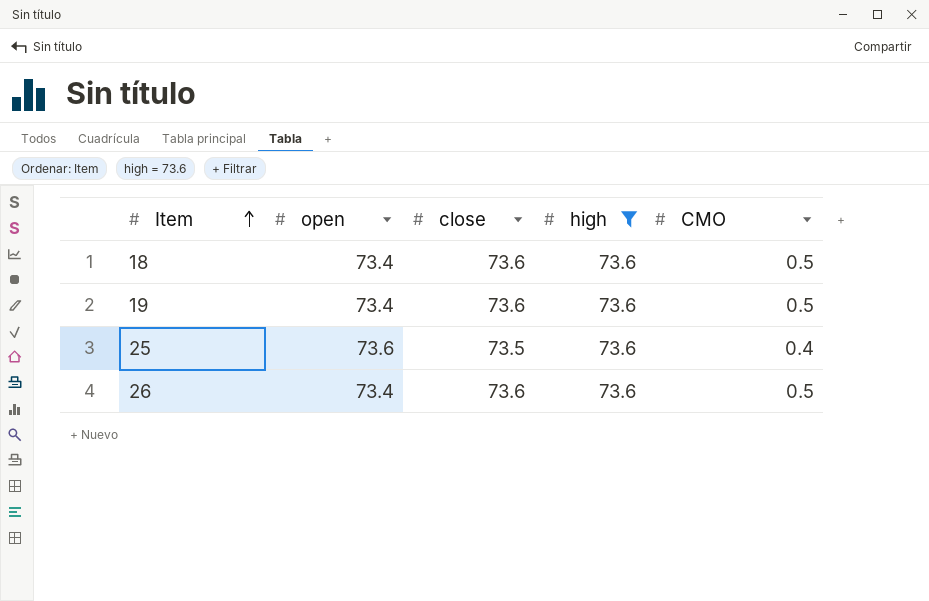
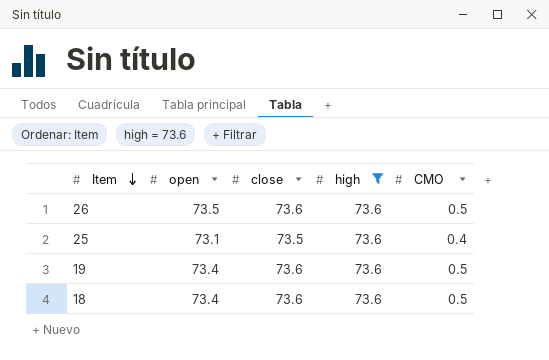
row order: Item ascending -> Item descending
26 | open: 73.4 -> 73.5
25 | open: 73.6 -> 73.1

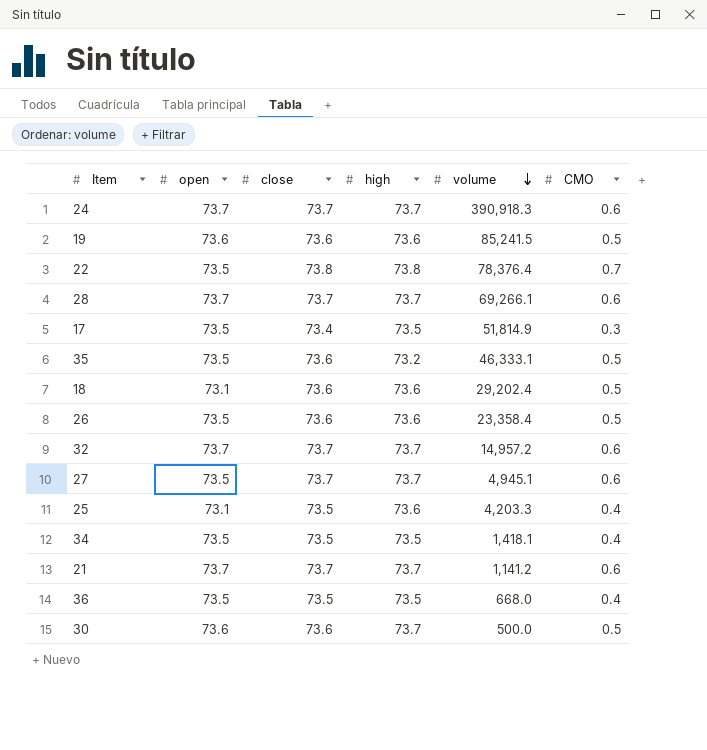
filter: high = 73.6 -> none
row order: Item descending -> volume descending
column volume | position: none -> 5
19 | open: 73.4 -> 73.6
18 | open: 73.4 -> 73.1

